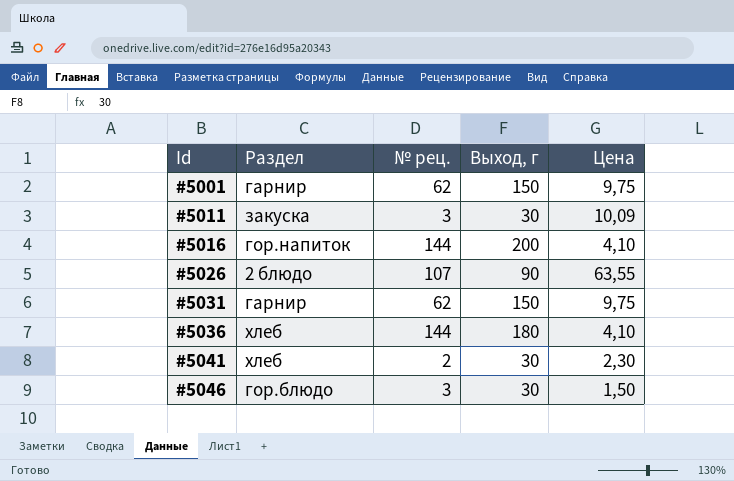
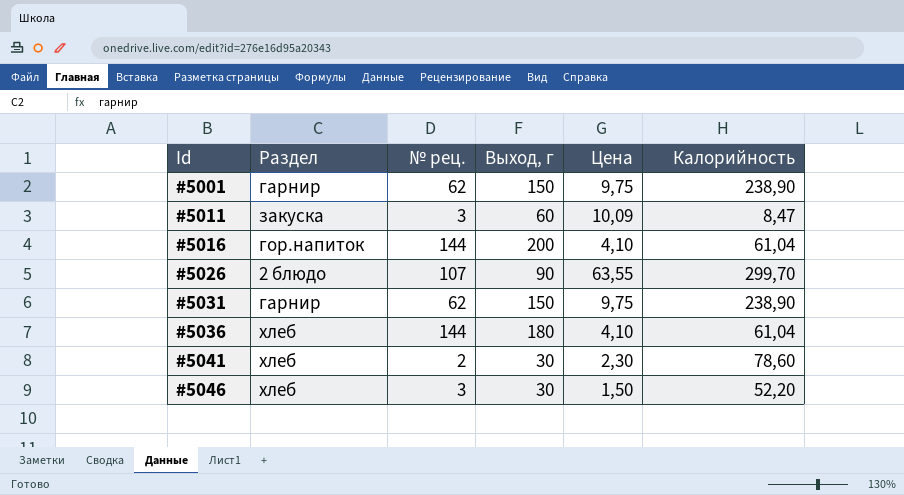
column Калорийность | position: none -> 6
#5011 | Выход, г: 30 -> 60
#5046 | Раздел: гор.блюдо -> хлеб

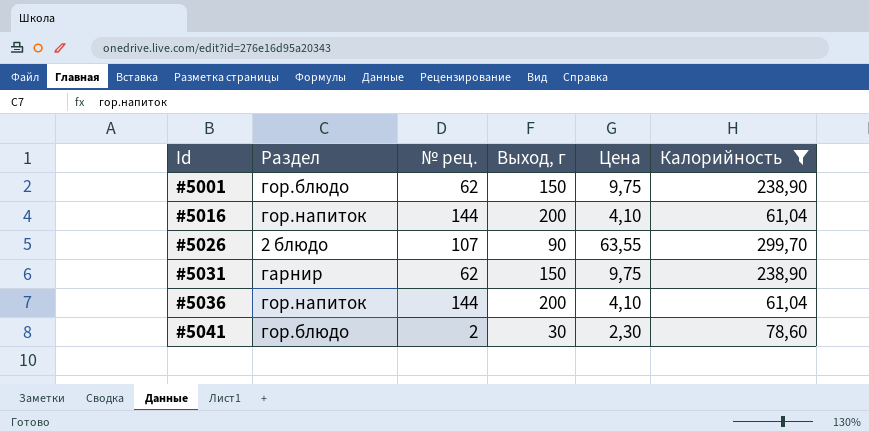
filter: none -> Калорийность >= 61,04
#5001 | Раздел: гарнир -> гор.блюдо
#5036 | Раздел: хлеб -> гор.напиток
#5036 | Выход, г: 180 -> 200
#5041 | Раздел: хлеб -> гор.блюдо

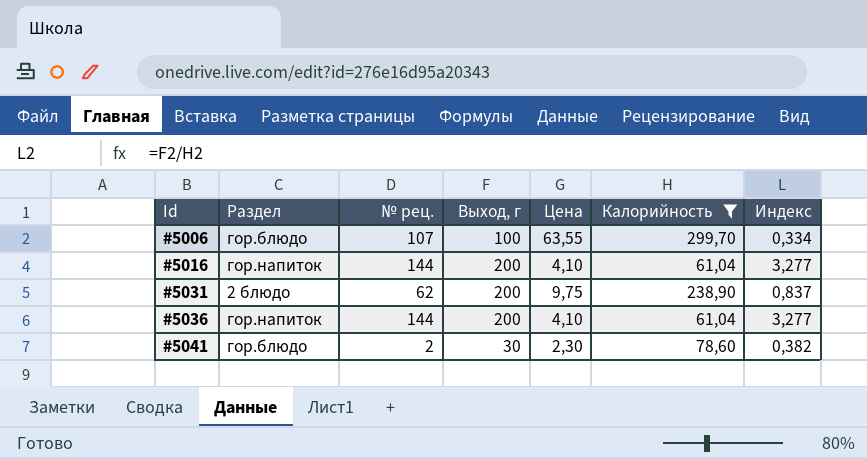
column Индекс | formula: none -> [Выход, г] / [Калорийность]
row #5001: гор.блюдо | 62 | 150 | 9,75 | 238,90 -> none
row #5026: 2 блюдо | 107 | 90 | 63,55 | 299,70 -> none
row #5006: none -> гор.блюдо | 107 | 100 | 63,55 | 299,70 | 0,334
#5031 | Раздел: гарнир -> 2 блюдо
#5031 | Выход, г: 150 -> 200

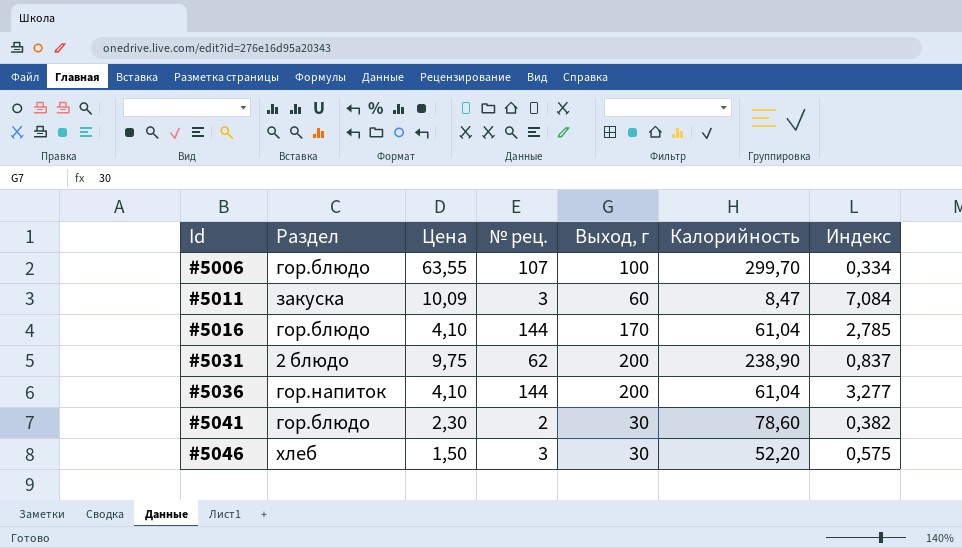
filter: Калорийность >= 61,04 -> none
column Цена | position: 5 -> 3
#5016 | Раздел: гор.напиток -> гор.блюдо
#5016 | Выход, г: 200 -> 170
#5016 | Индекс: 3,277 -> 2,785

